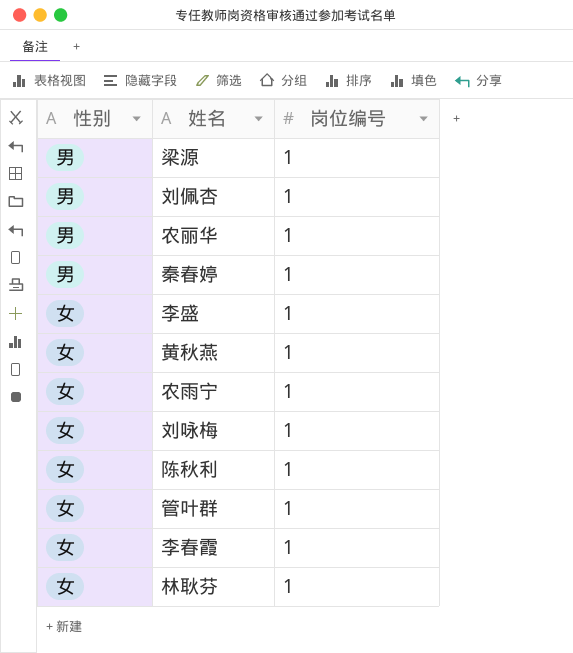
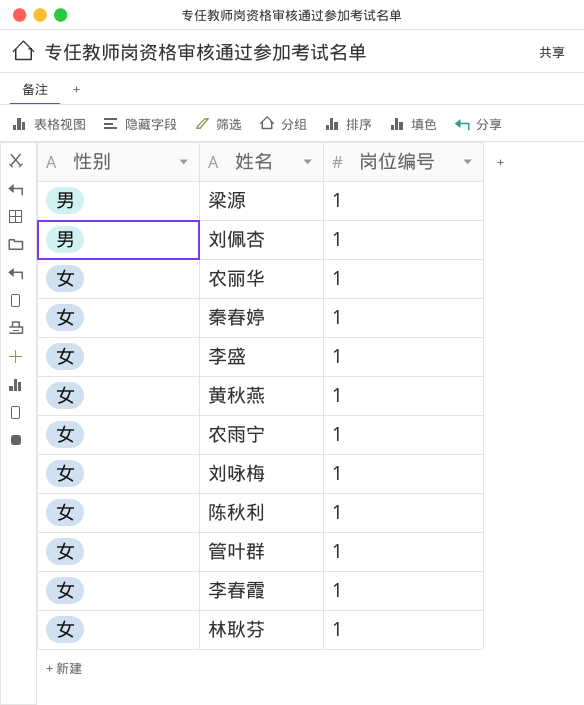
农丽华 | 性别: 男 -> 女
秦春婷 | 性别: 男 -> 女

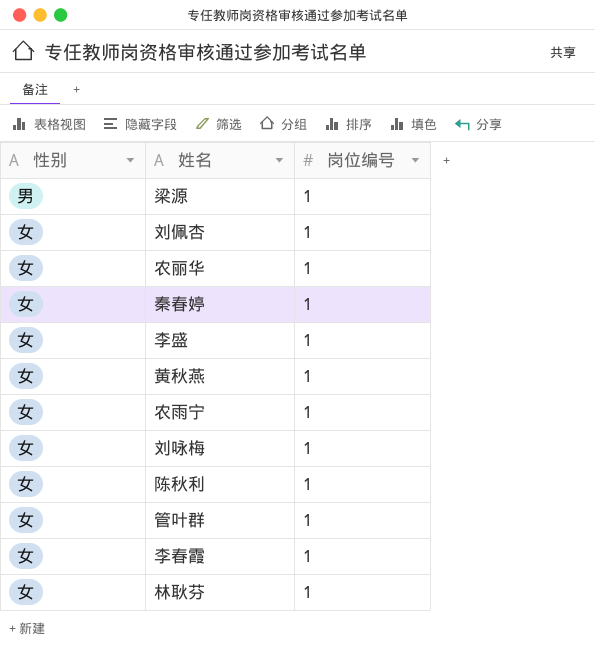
刘佩杏 | 性别: 男 -> 女

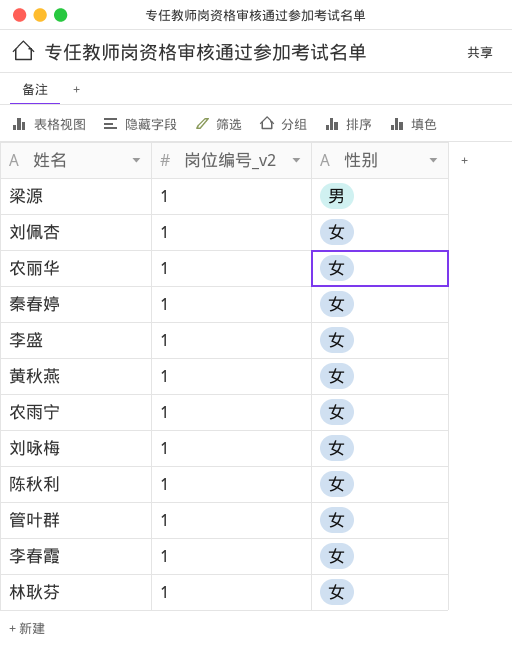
column name: 岗位编号 -> 岗位编号_v2
column 性别 | position: 1 -> 3

